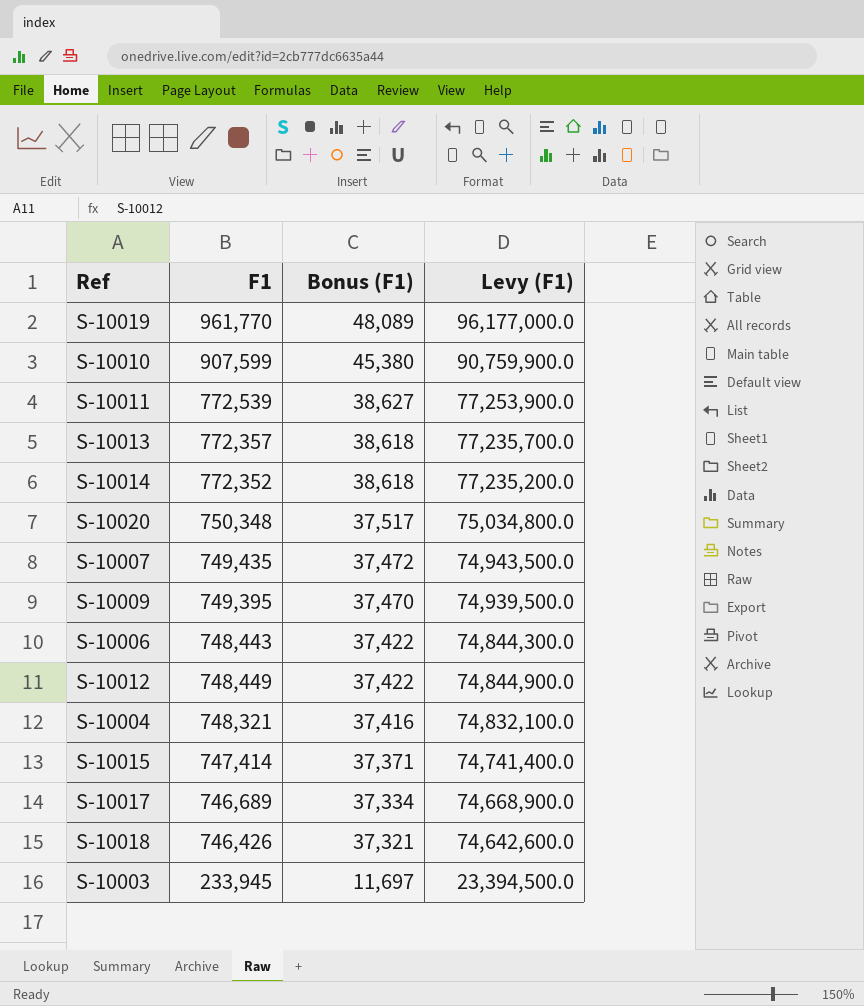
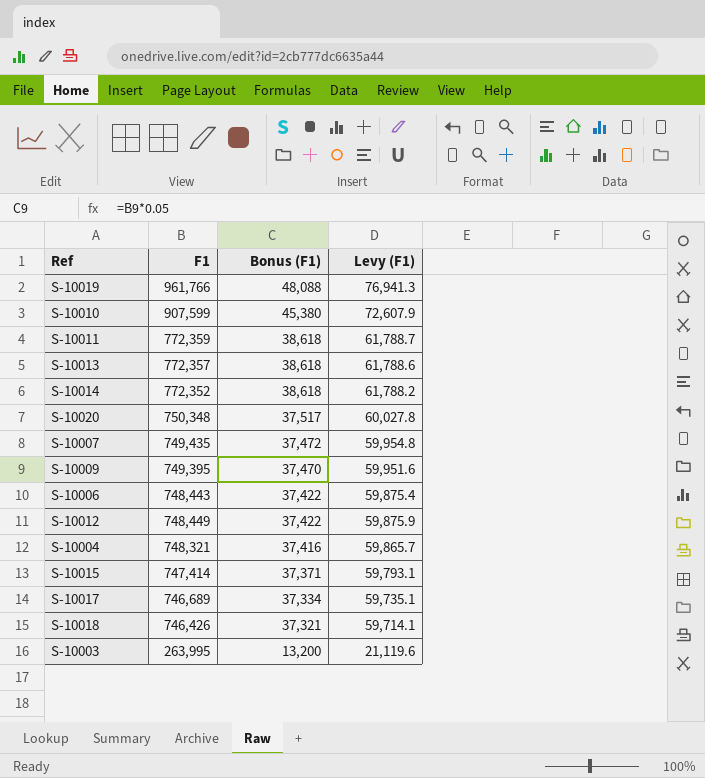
column Levy (F1) | formula: [F1] * 100 -> [F1] * 0.08
S-10019 | F1: 961,770 -> 961,766
S-10019 | Bonus (F1): 48,089 -> 48,088
S-10011 | F1: 772,539 -> 772,359
S-10011 | Bonus (F1): 38,627 -> 38,618
S-10003 | F1: 233,945 -> 263,995
S-10003 | Bonus (F1): 11,697 -> 13,200

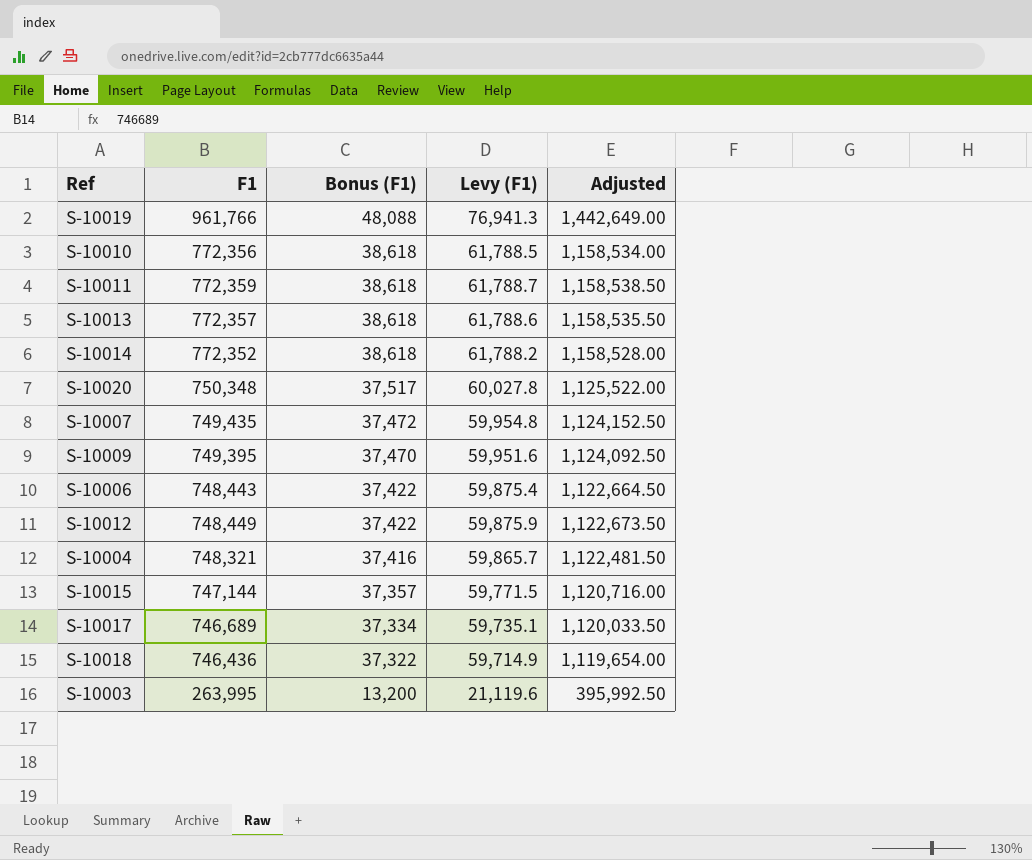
column Adjusted | formula: none -> [F1] * 1.5
S-10010 | F1: 907,599 -> 772,356
S-10010 | Bonus (F1): 45,380 -> 38,618
S-10010 | Levy (F1): 72,607.9 -> 61,788.5
S-10015 | F1: 747,414 -> 747,144
S-10015 | Bonus (F1): 37,371 -> 37,357
S-10015 | Levy (F1): 59,793.1 -> 59,771.5
S-10018 | F1: 746,426 -> 746,436
S-10018 | Bonus (F1): 37,321 -> 37,322
S-10018 | Levy (F1): 59,714.1 -> 59,714.9

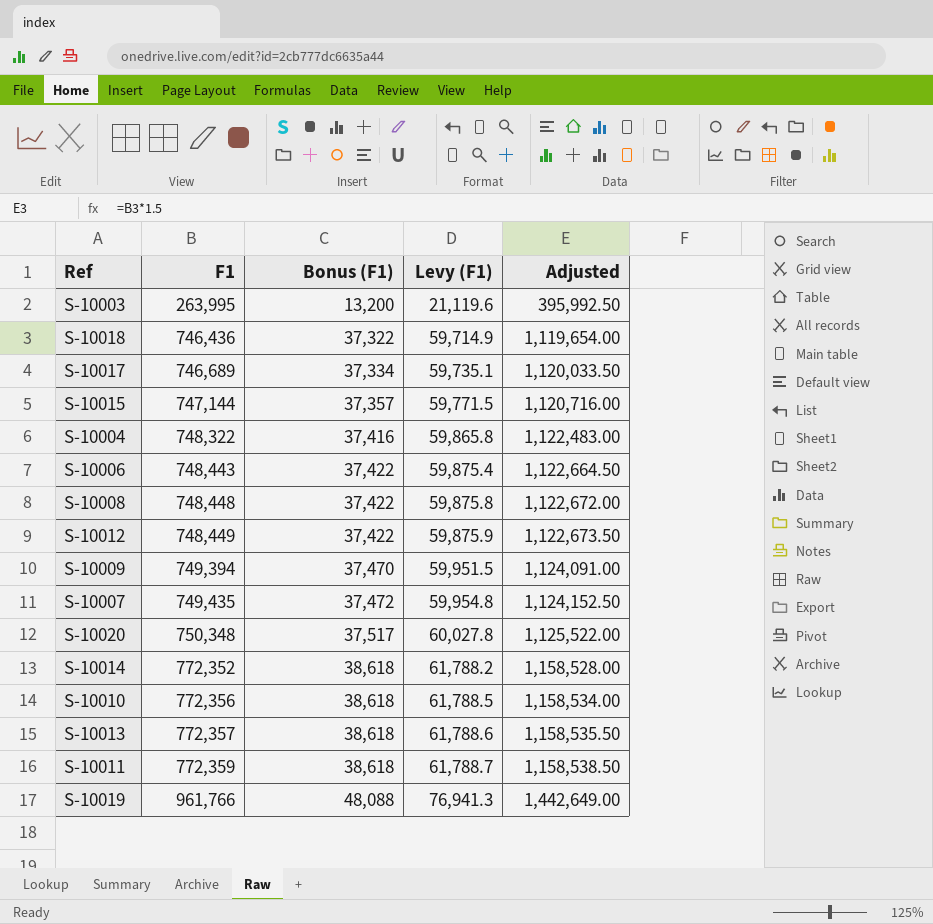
row order: Bonus (F1) descending -> F1 ascending
S-10004 | F1: 748,321 -> 748,322
S-10004 | Levy (F1): 59,865.7 -> 59,865.8
S-10004 | Adjusted: 1,122,481.50 -> 1,122,483.00
row S-10008: none -> 748,448 | 37,422 | 59,875.8 | 1,122,672.00
S-10009 | F1: 749,395 -> 749,394
S-10009 | Levy (F1): 59,951.6 -> 59,951.5
S-10009 | Adjusted: 1,124,092.50 -> 1,124,091.00

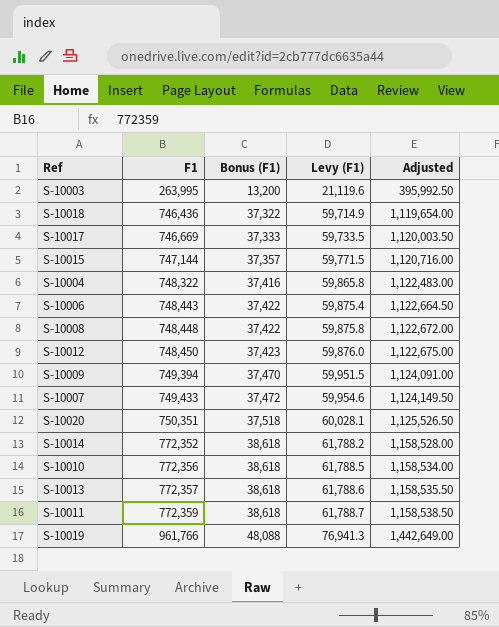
S-10017 | F1: 746,689 -> 746,669
S-10017 | Bonus (F1): 37,334 -> 37,333
S-10017 | Levy (F1): 59,735.1 -> 59,733.5
S-10017 | Adjusted: 1,120,033.50 -> 1,120,003.50
S-10012 | F1: 748,449 -> 748,450
S-10012 | Bonus (F1): 37,422 -> 37,423
S-10012 | Levy (F1): 59,875.9 -> 59,876.0
S-10012 | Adjusted: 1,122,673.50 -> 1,122,675.00
S-10007 | F1: 749,435 -> 749,433
S-10007 | Levy (F1): 59,954.8 -> 59,954.6
S-10007 | Adjusted: 1,124,152.50 -> 1,124,149.50
S-10020 | F1: 750,348 -> 750,351
S-10020 | Bonus (F1): 37,517 -> 37,518
S-10020 | Levy (F1): 60,027.8 -> 60,028.1
S-10020 | Adjusted: 1,125,522.00 -> 1,125,526.50

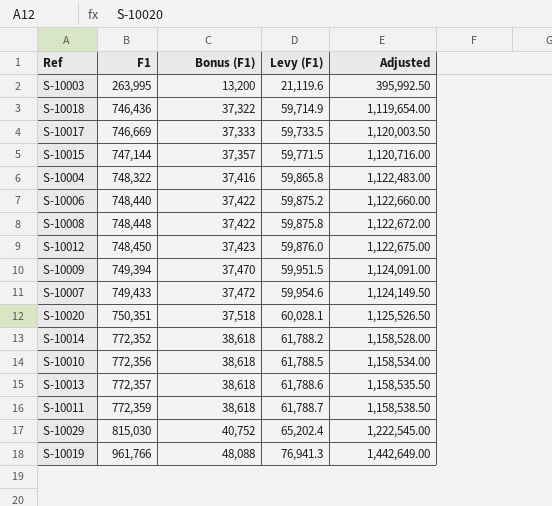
S-10006 | F1: 748,443 -> 748,440
S-10006 | Levy (F1): 59,875.4 -> 59,875.2
S-10006 | Adjusted: 1,122,664.50 -> 1,122,660.00
row S-10029: none -> 815,030 | 40,752 | 65,202.4 | 1,222,545.00

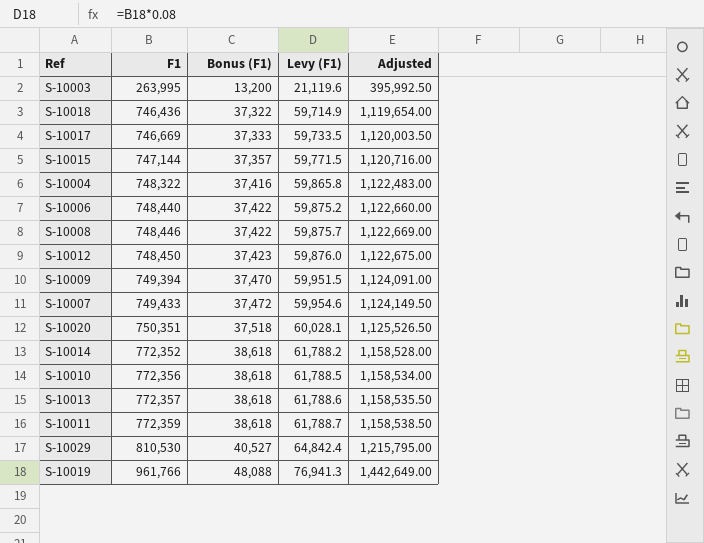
S-10008 | F1: 748,448 -> 748,446
S-10008 | Levy (F1): 59,875.8 -> 59,875.7
S-10008 | Adjusted: 1,122,672.00 -> 1,122,669.00
S-10029 | F1: 815,030 -> 810,530
S-10029 | Bonus (F1): 40,752 -> 40,527
S-10029 | Levy (F1): 65,202.4 -> 64,842.4
S-10029 | Adjusted: 1,222,545.00 -> 1,215,795.00

